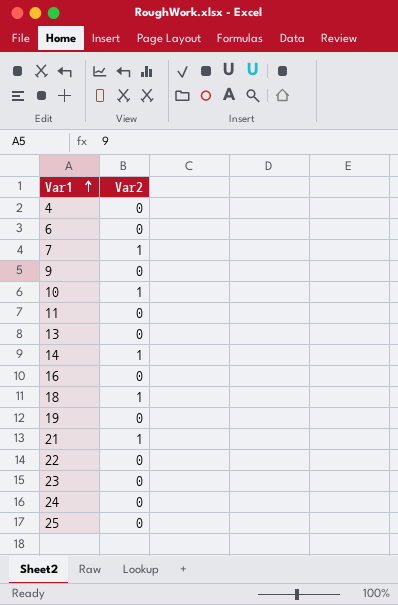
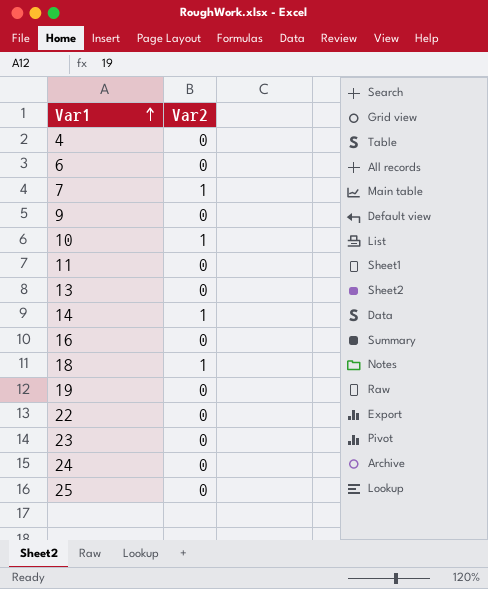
row 21: 1 -> none

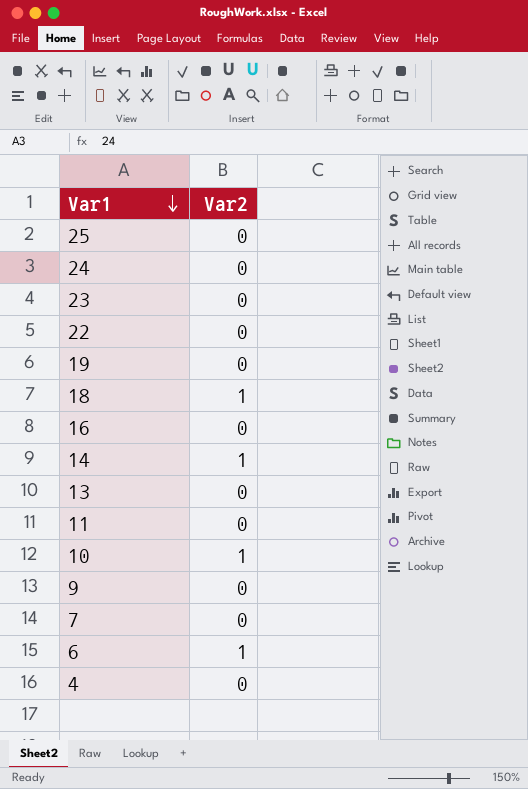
row order: Var1 ascending -> Var1 descending
7 | Var2: 1 -> 0
6 | Var2: 0 -> 1

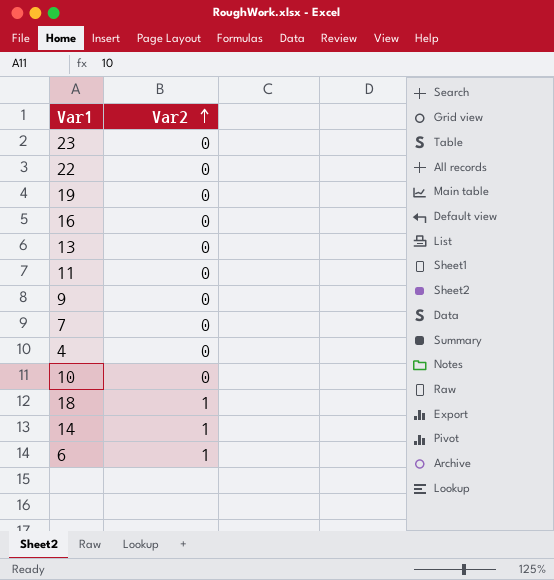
row order: Var1 descending -> Var2 ascending
row 25: 0 -> none
row 24: 0 -> none
10 | Var2: 1 -> 0

